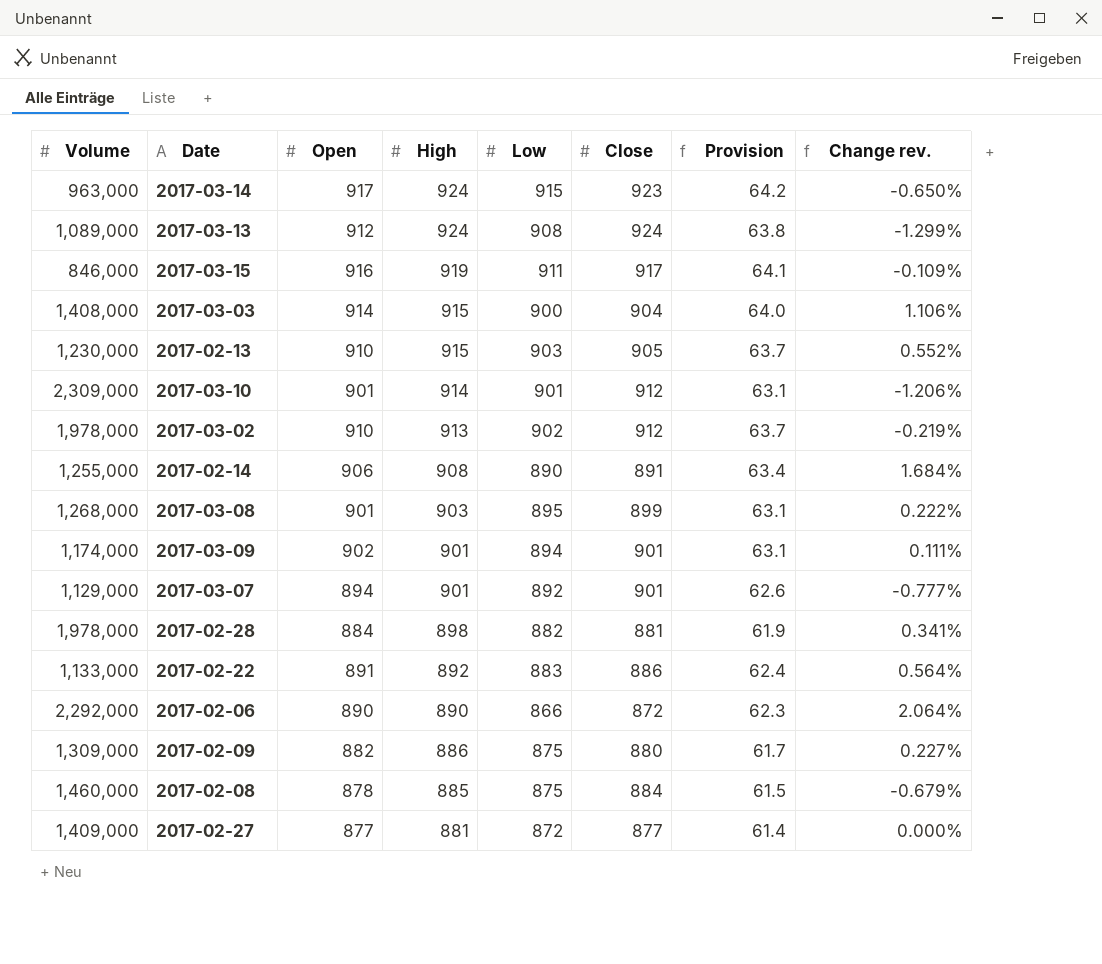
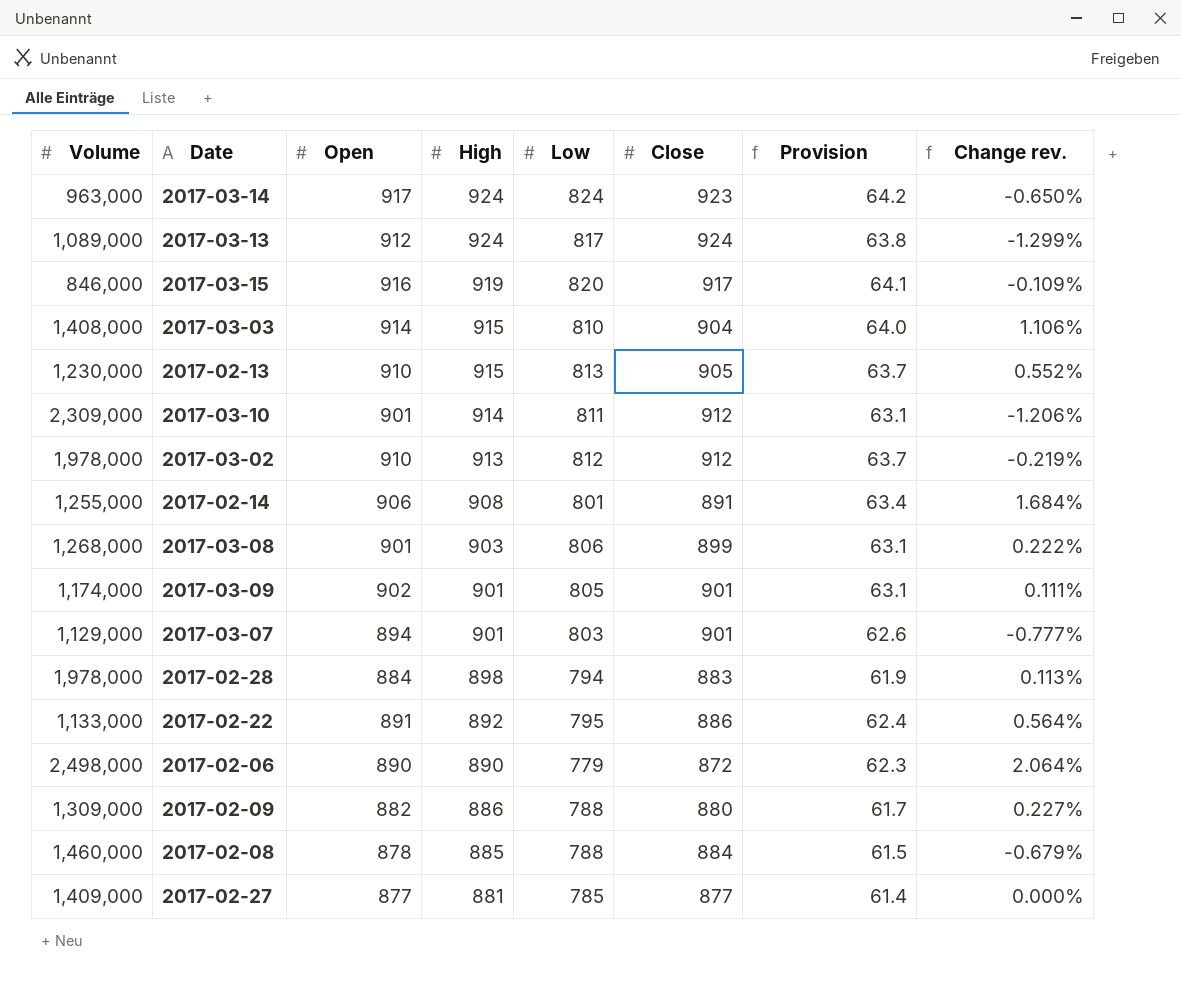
2017-03-14 | Low: 915 -> 824
2017-03-13 | Low: 908 -> 817
2017-03-15 | Low: 911 -> 820
2017-03-03 | Low: 900 -> 810
2017-02-13 | Low: 903 -> 813
2017-03-10 | Low: 901 -> 811
2017-03-02 | Low: 902 -> 812
2017-02-14 | Low: 890 -> 801
2017-03-08 | Low: 895 -> 806
2017-03-09 | Low: 894 -> 805
2017-03-07 | Low: 892 -> 803
2017-02-28 | Low: 882 -> 794
2017-02-28 | Close: 881 -> 883
2017-02-28 | Change rev.: 0.341% -> 0.113%
2017-02-22 | Low: 883 -> 795
2017-02-06 | Volume: 2,292,000 -> 2,498,000
2017-02-06 | Low: 866 -> 779
2017-02-09 | Low: 875 -> 788
2017-02-08 | Low: 875 -> 788
2017-02-27 | Low: 872 -> 785

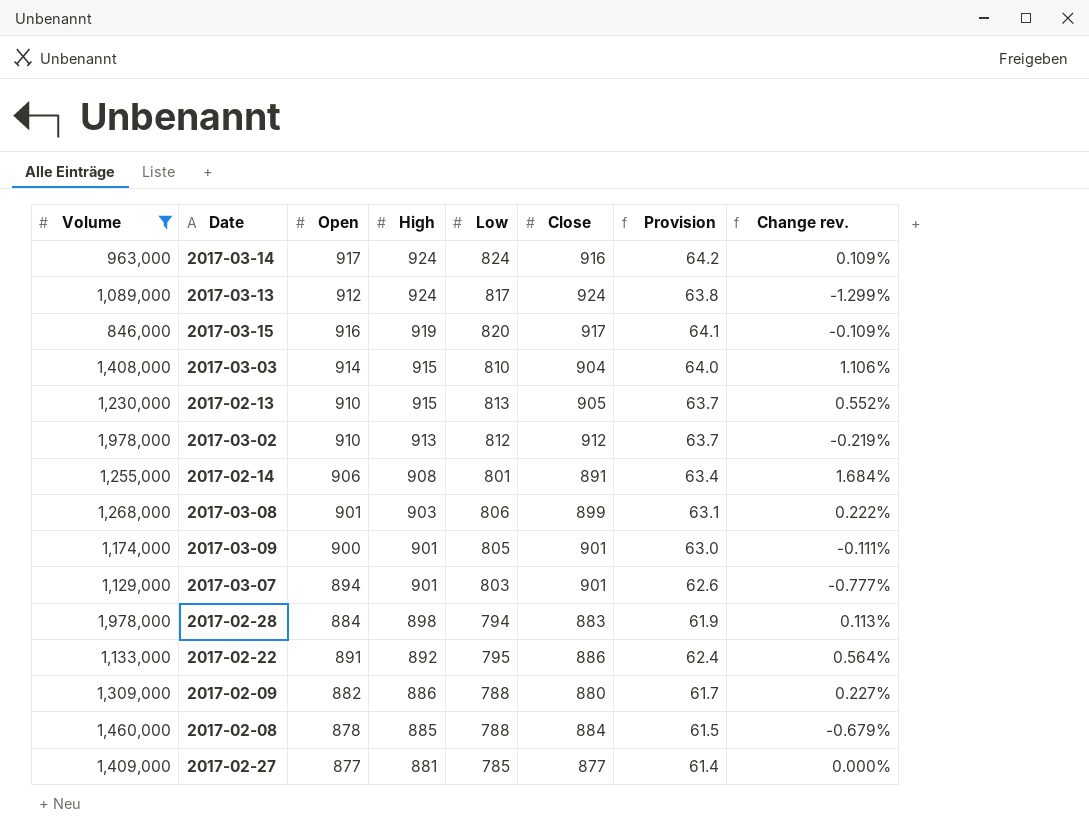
filter: none -> Volume <= 1,978,000
2017-03-14 | Close: 923 -> 916
2017-03-14 | Change rev.: -0.650% -> 0.109%
2017-03-09 | Open: 902 -> 900
2017-03-09 | Provision: 63.1 -> 63.0
2017-03-09 | Change rev.: 0.111% -> -0.111%

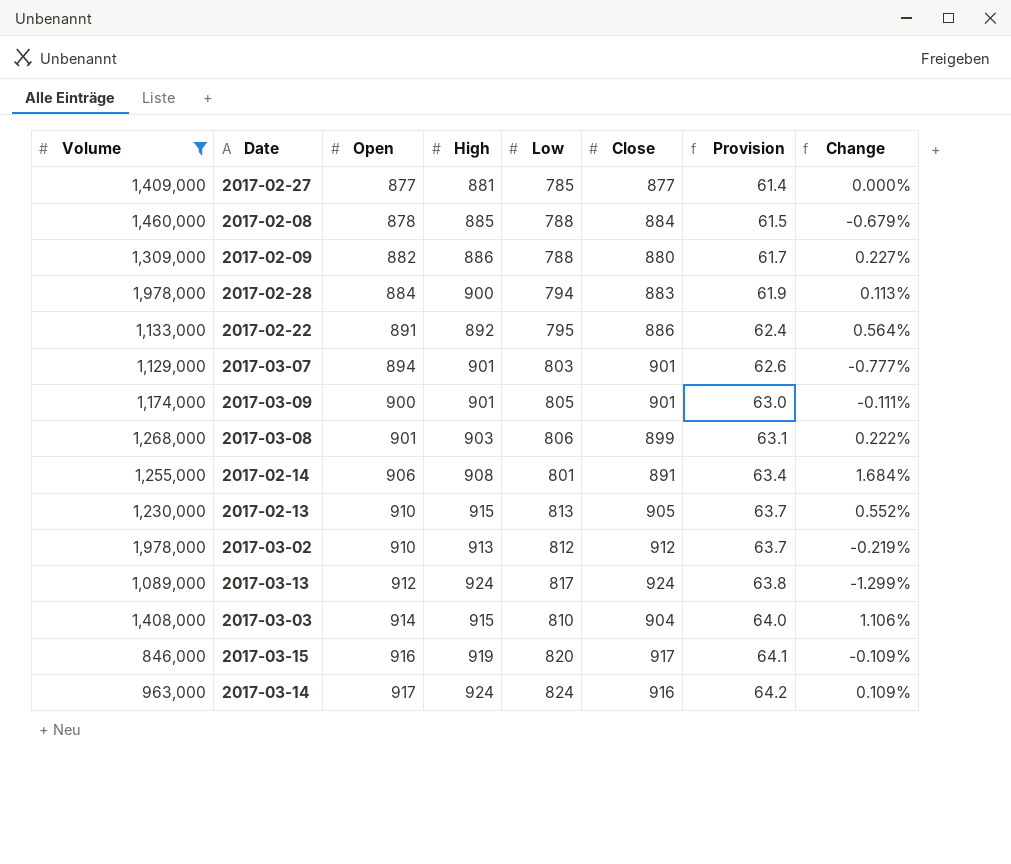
row order: High descending -> Open ascending
column name: Change rev. -> Change
2017-02-28 | High: 898 -> 900

